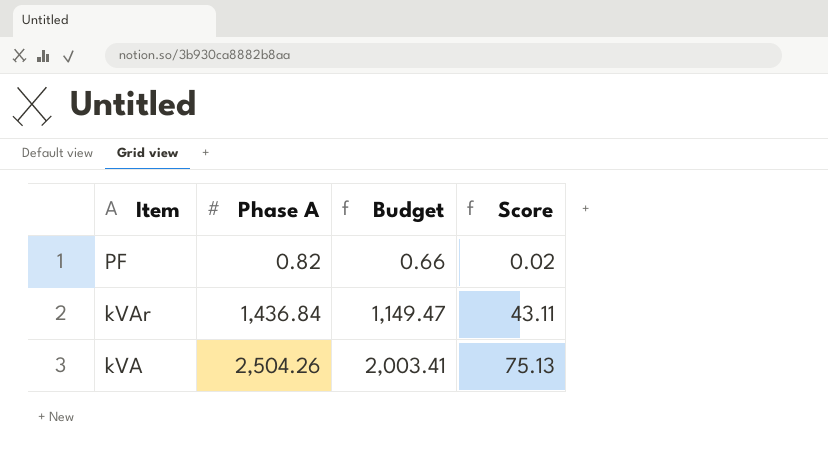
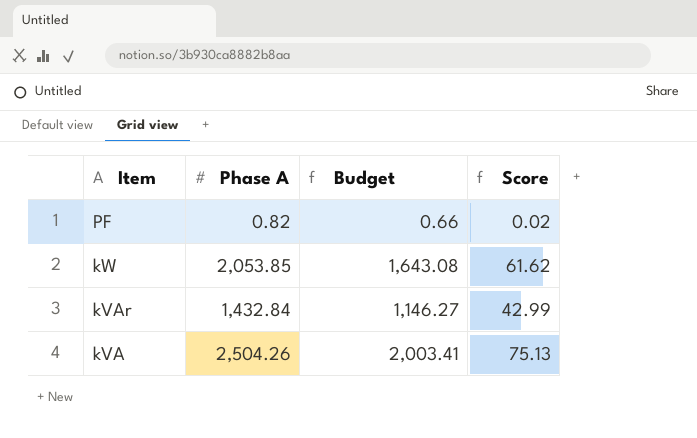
row kW: none -> 2,053.85 | 1,643.08 | 61.62
kVAr | Phase A: 1,436.84 -> 1,432.84
kVAr | Budget: 1,149.47 -> 1,146.27
kVAr | Score: 43.11 -> 42.99

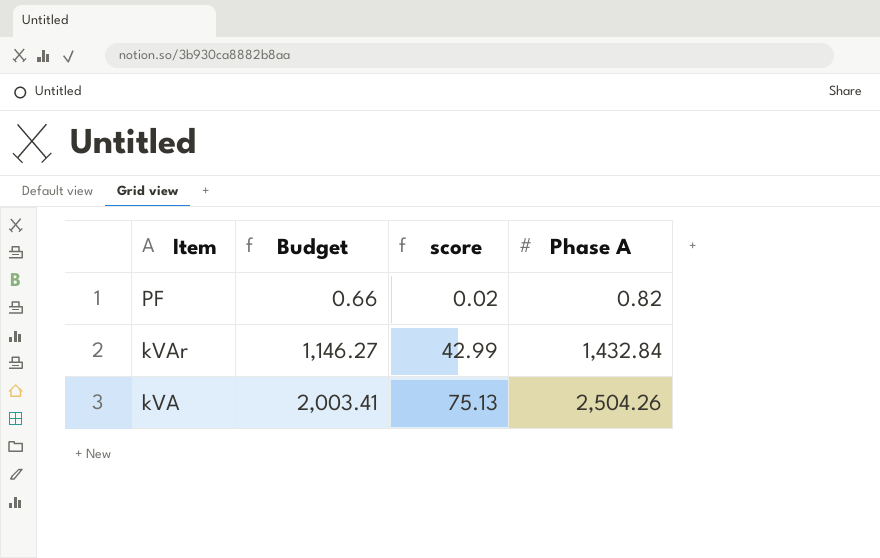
column name: Score -> score
column Phase A | position: 2 -> 4
row kW: 2,053.85 | 1,643.08 | 61.62 -> none

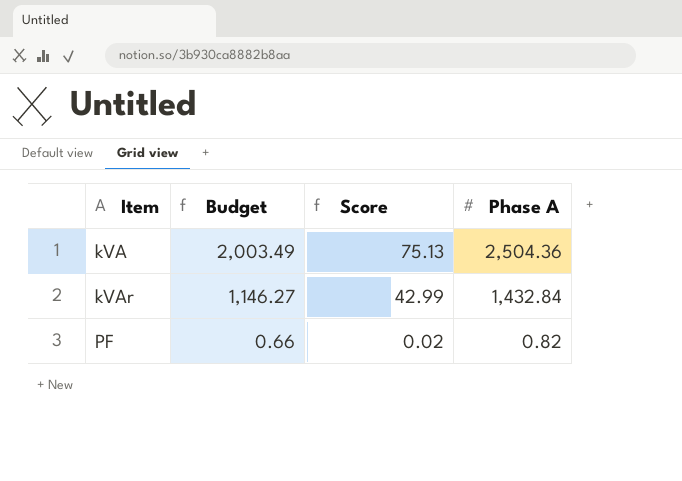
row order: Item descending -> Item ascending
column name: score -> Score
kVA | Budget: 2,003.41 -> 2,003.49
kVA | Phase A: 2,504.26 -> 2,504.36

